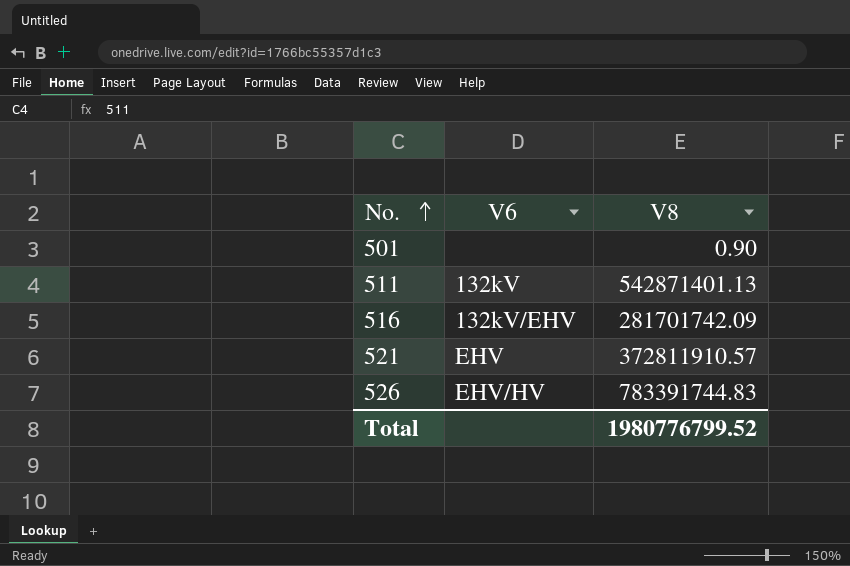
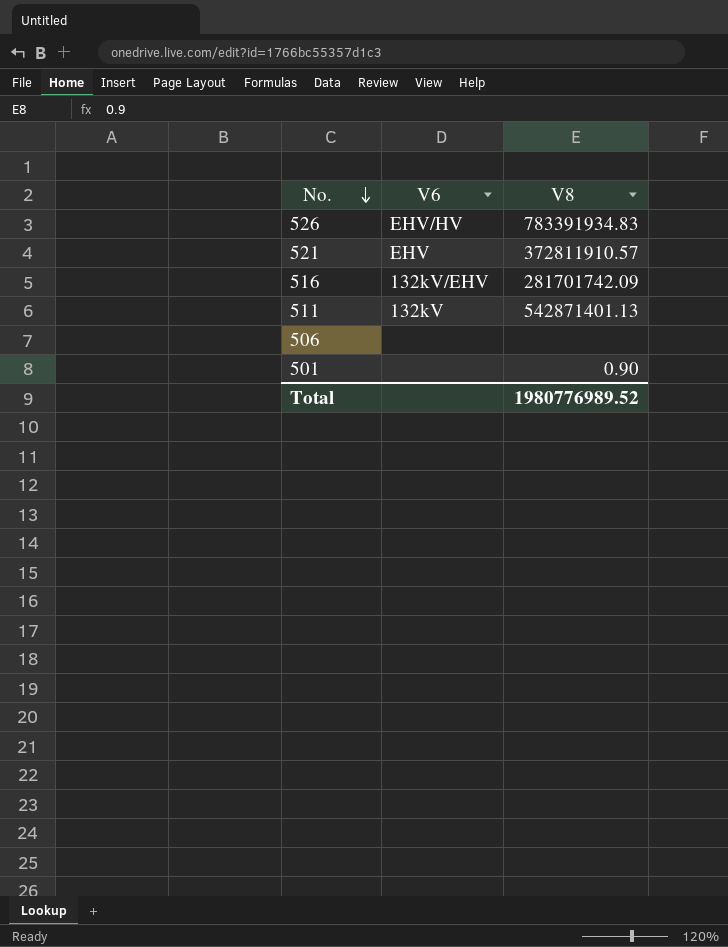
row order: No. ascending -> No. descending
526 | V8: 783391744.83 -> 783391934.83
row 506: none -> none | none
Total | V8: 1980776799.52 -> 1980776989.52

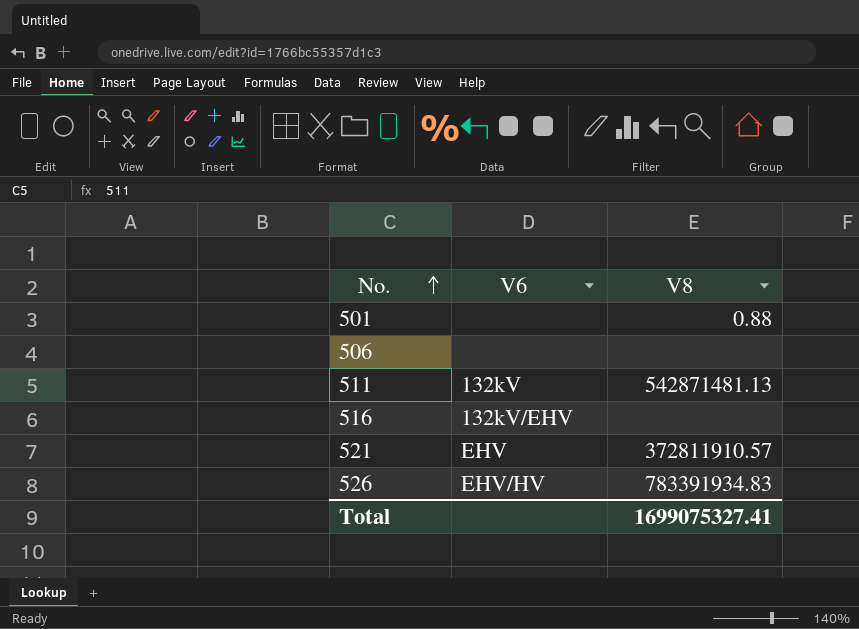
row order: No. descending -> No. ascending
501 | V8: 0.90 -> 0.88
511 | V8: 542871401.13 -> 542871481.13
516 | V8: 281701742.09 -> none
Total | V8: 1980776989.52 -> 1699075327.41

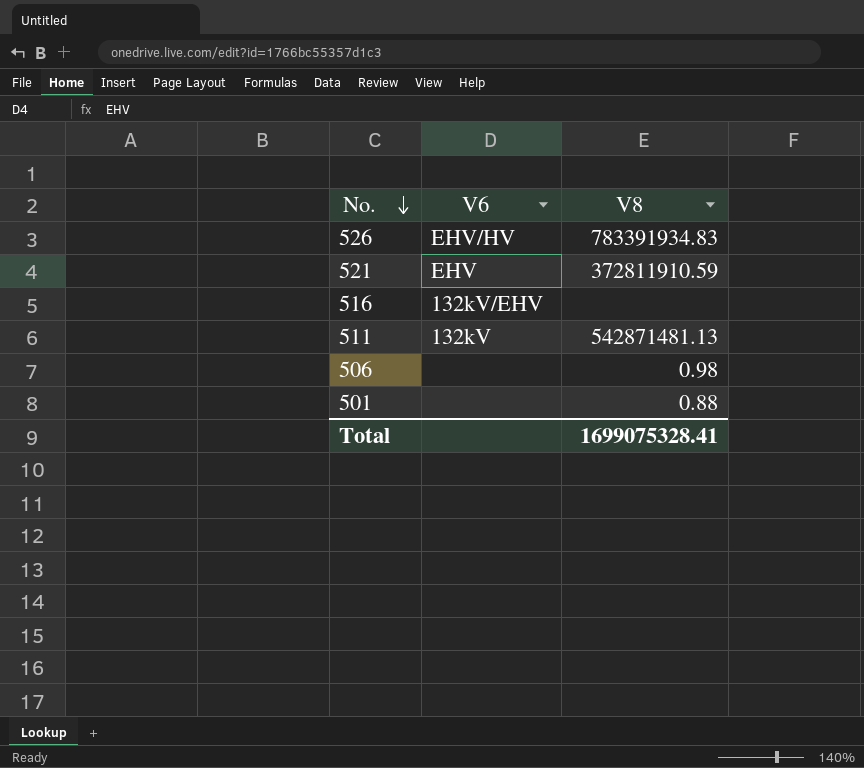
row order: No. ascending -> No. descending
521 | V8: 372811910.57 -> 372811910.59
506 | V8: none -> 0.98
Total | V8: 1699075327.41 -> 1699075328.41

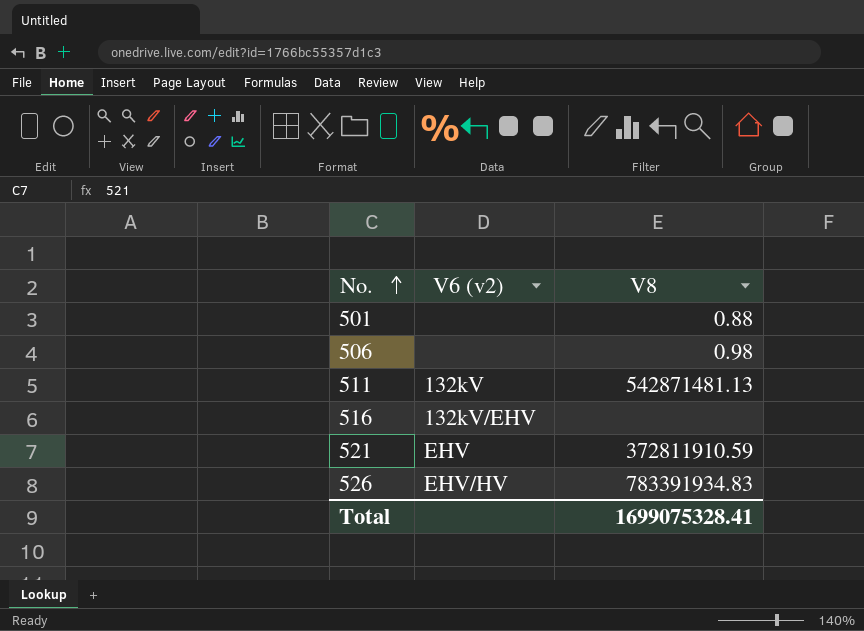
row order: No. descending -> No. ascending
column name: V6 -> V6 (v2)

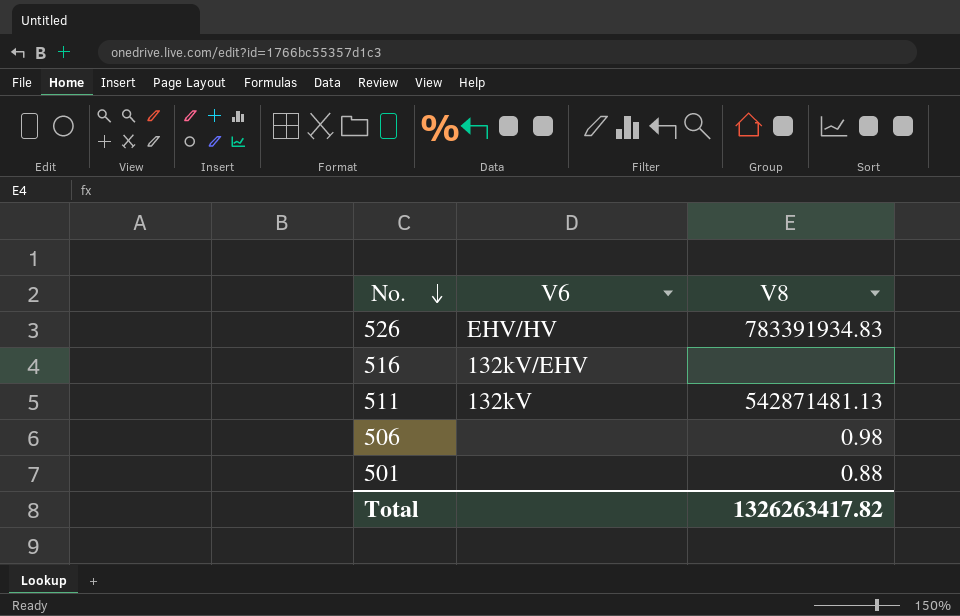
row order: No. ascending -> No. descending
column name: V6 (v2) -> V6
row 521: EHV | 372811910.59 -> none
Total | V8: 1699075328.41 -> 1326263417.82

